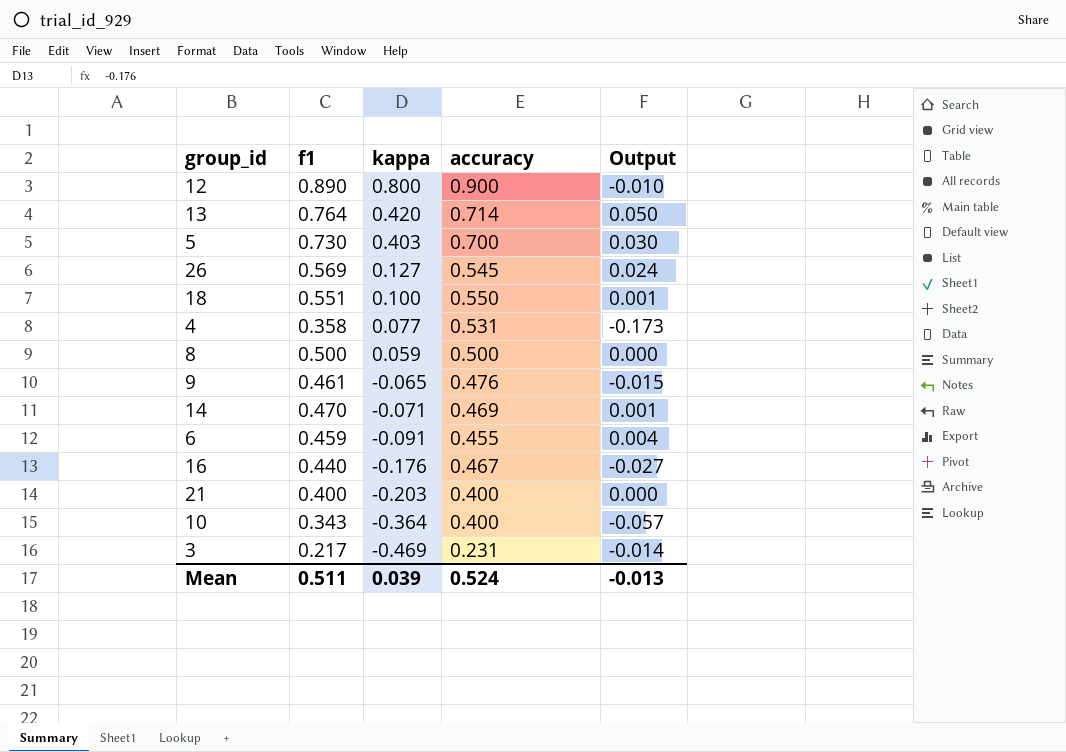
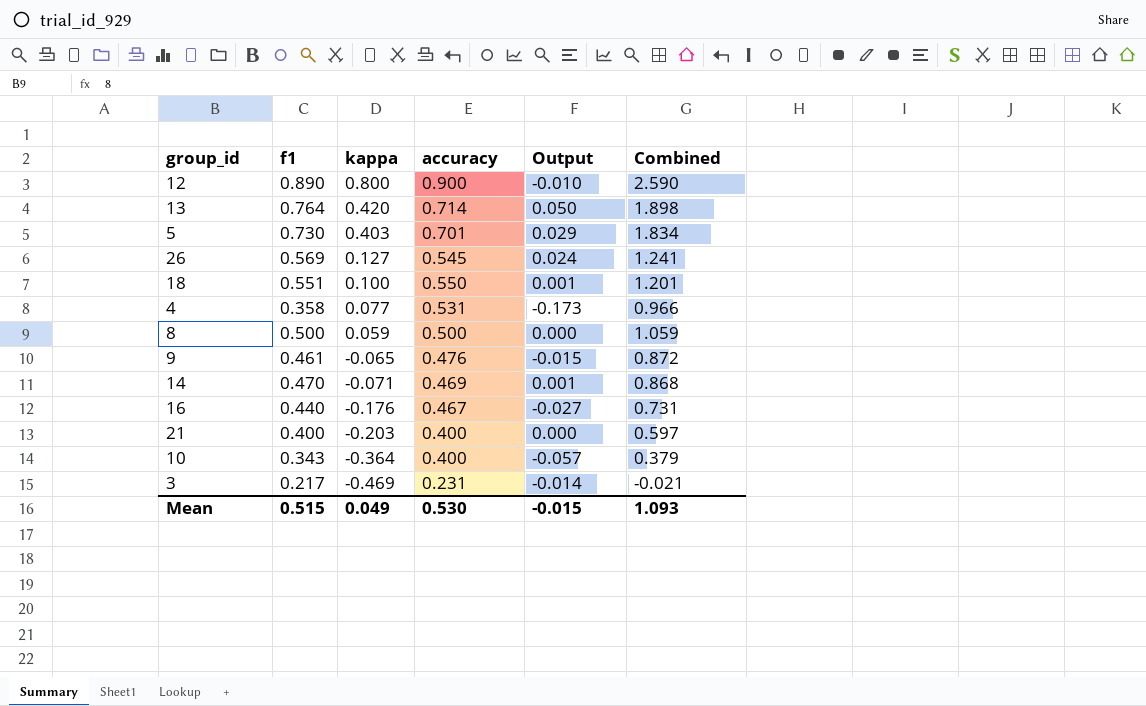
column Combined | formula: none -> [f1] + [kappa] + [accuracy]
row 6: 0.459 | -0.091 | 0.455 | 0.004 -> none
5 | accuracy: 0.700 -> 0.701
5 | Output: 0.030 -> 0.029
Mean | f1: 0.511 -> 0.515
Mean | kappa: 0.039 -> 0.049
Mean | accuracy: 0.524 -> 0.530
Mean | Output: -0.013 -> -0.015

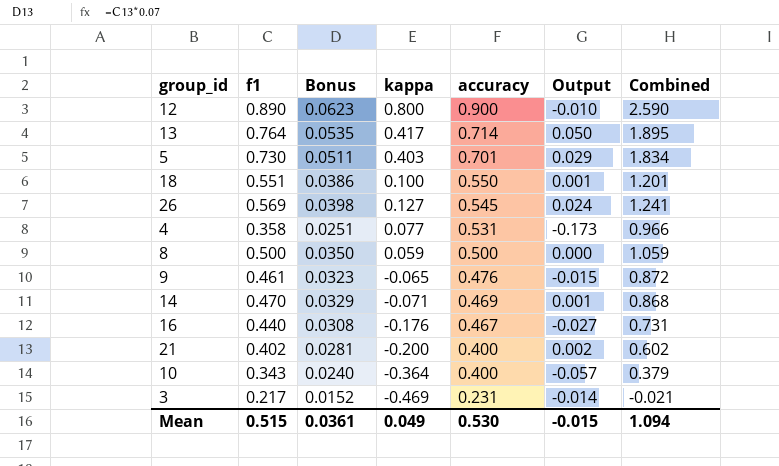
row order: kappa descending -> accuracy descending
column Bonus | formula: none -> [f1] * 0.07
13 | kappa: 0.420 -> 0.417
13 | Combined: 1.898 -> 1.895
21 | f1: 0.400 -> 0.402
21 | kappa: -0.203 -> -0.200
21 | Output: 0.000 -> 0.002
21 | Combined: 0.597 -> 0.602
Mean | Combined: 1.093 -> 1.094

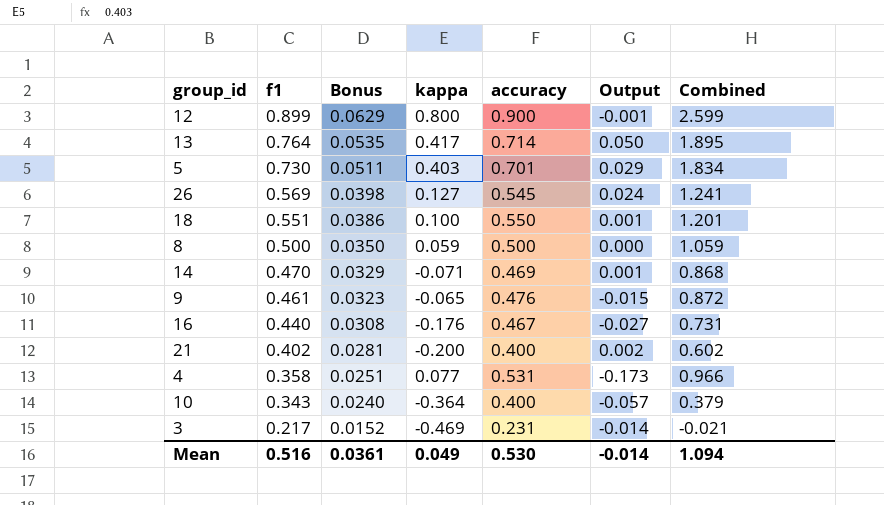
row order: accuracy descending -> f1 descending
12 | f1: 0.890 -> 0.899
12 | Bonus: 0.0623 -> 0.0629
12 | Output: -0.010 -> -0.001
12 | Combined: 2.590 -> 2.599
Mean | f1: 0.515 -> 0.516
Mean | Output: -0.015 -> -0.014

